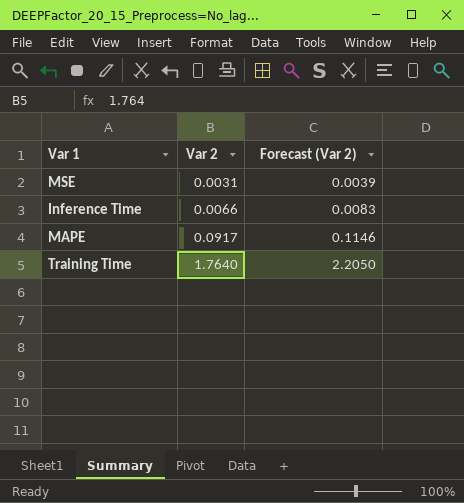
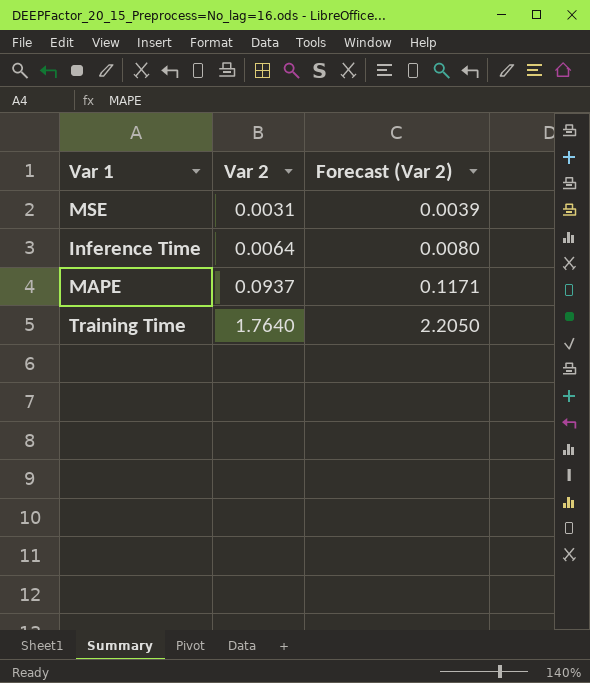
Inference Time | Var 2: 0.0066 -> 0.0064
Inference Time | Forecast (Var 2): 0.0083 -> 0.0080
MAPE | Var 2: 0.0917 -> 0.0937
MAPE | Forecast (Var 2): 0.1146 -> 0.1171

